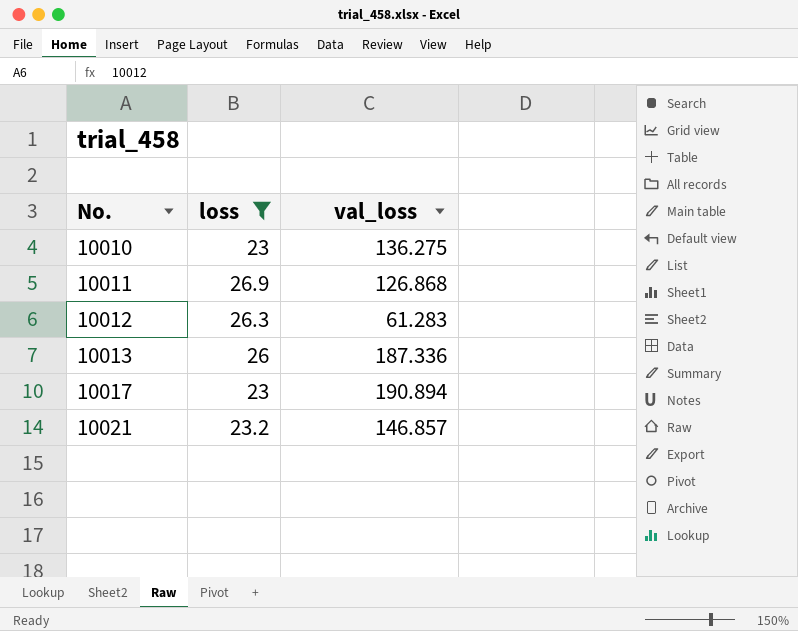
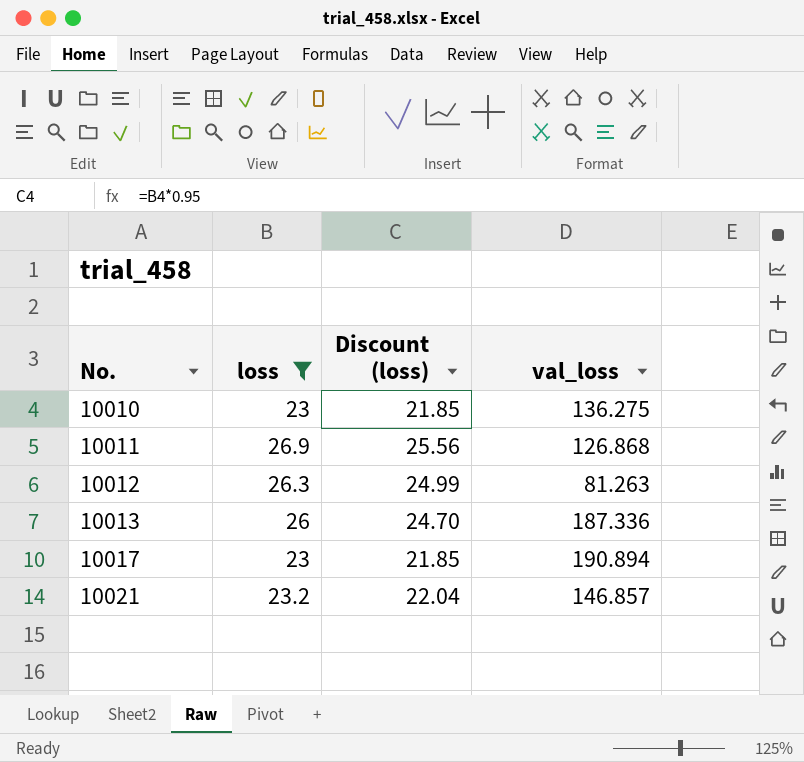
column Discount (loss) | formula: none -> [loss] * 0.95
10012 | val_loss: 61.283 -> 81.263

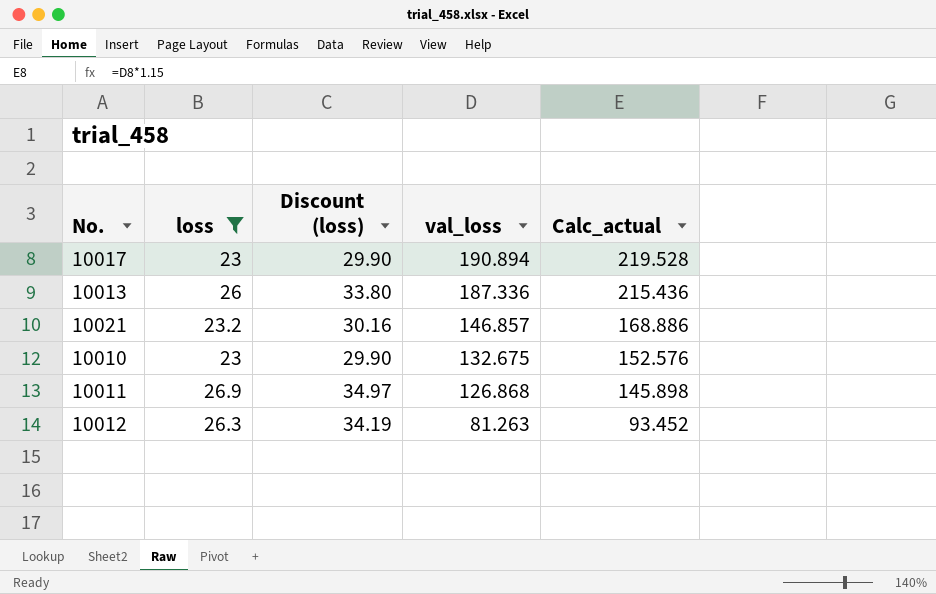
row order: No. ascending -> val_loss descending
column Discount (loss) | formula: [loss] * 0.95 -> [loss] * 1.3
column Calc_actual | formula: none -> [val_loss] * 1.15
10010 | val_loss: 136.275 -> 132.675

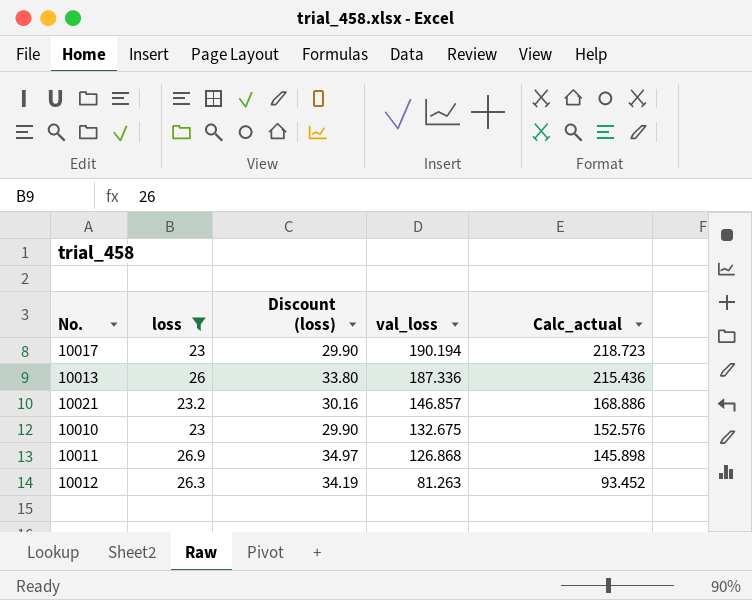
10017 | val_loss: 190.894 -> 190.194
10017 | Calc_actual: 219.528 -> 218.723

